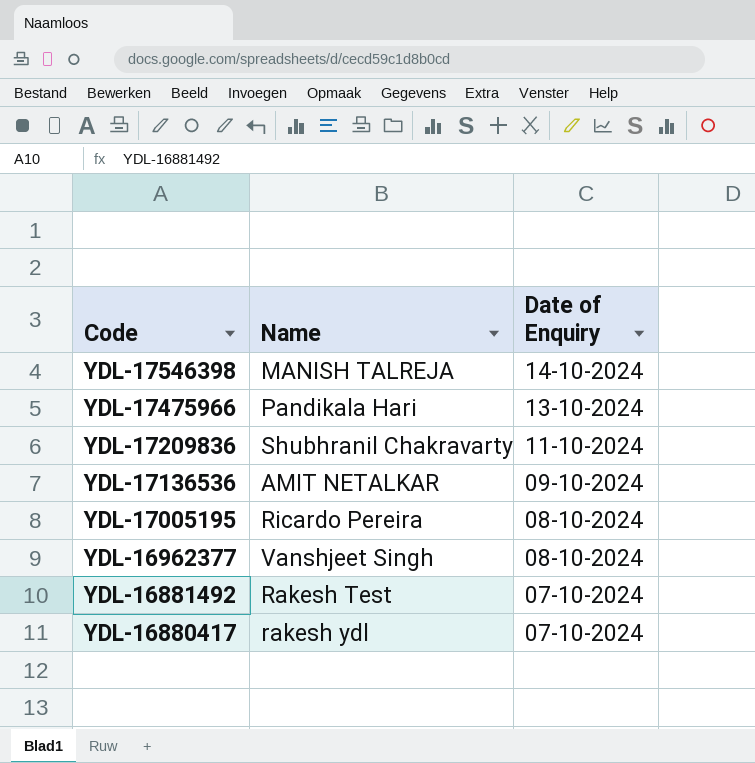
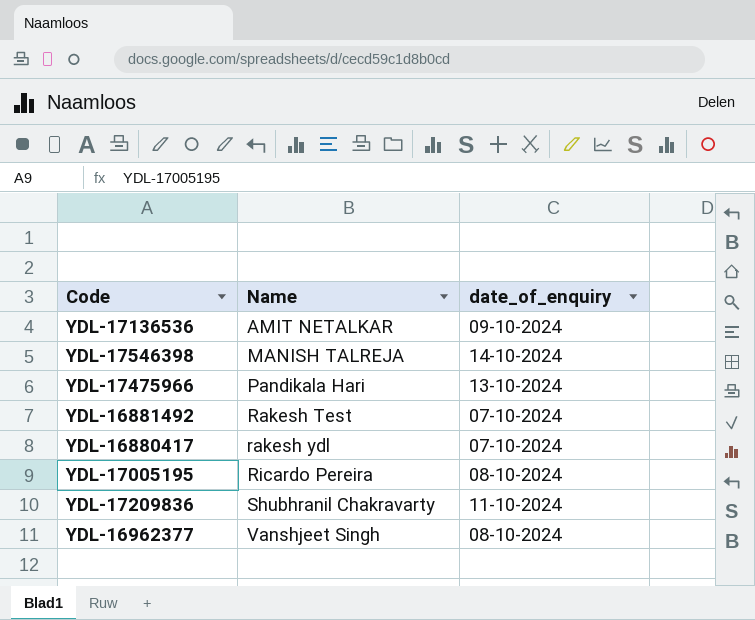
row order: Code descending -> Name ascending
column name: Date of Enquiry -> date_of_enquiry

